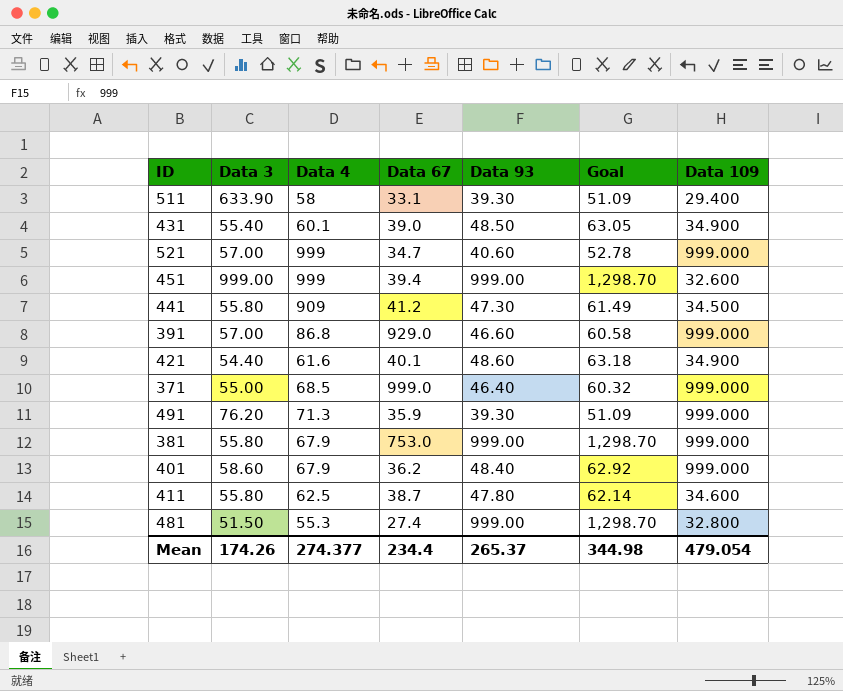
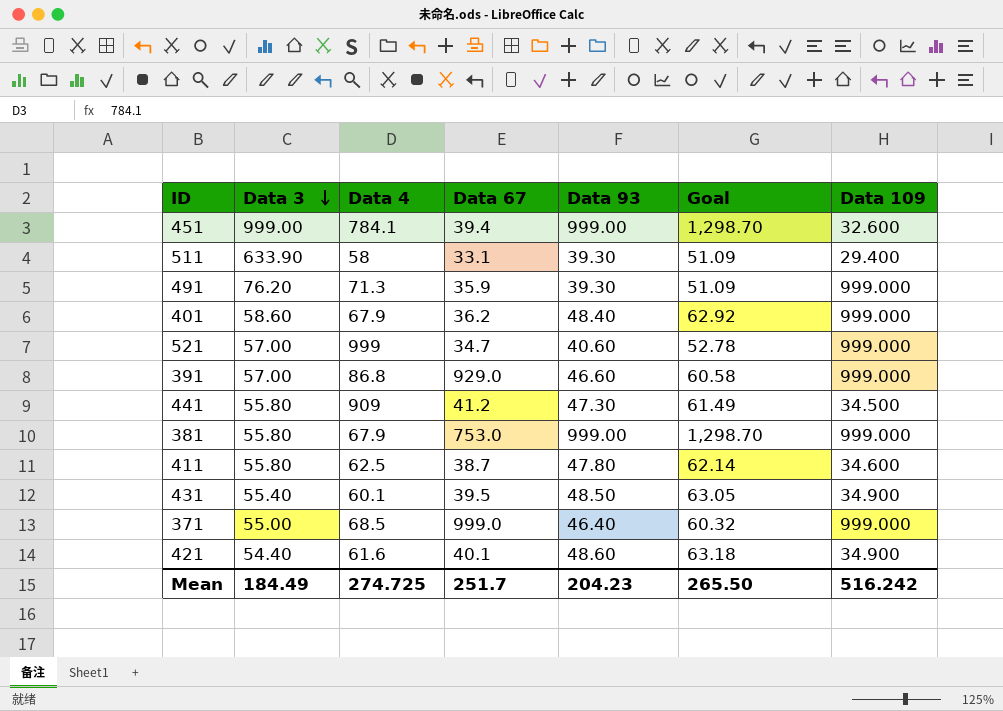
row order: none -> Data 3 descending
row 481: 51.50 | 55.3 | 27.4 | 999.00 | 1,298.70 | 32.800 -> none
451 | Data 4: 999 -> 784.1
431 | Data 67: 39.0 -> 39.5
Mean | Data 3: 174.26 -> 184.49
Mean | Data 4: 274.377 -> 274.725
Mean | Data 67: 234.4 -> 251.7
Mean | Data 93: 265.37 -> 204.23
Mean | Goal: 344.98 -> 265.50
Mean | Data 109: 479.054 -> 516.242

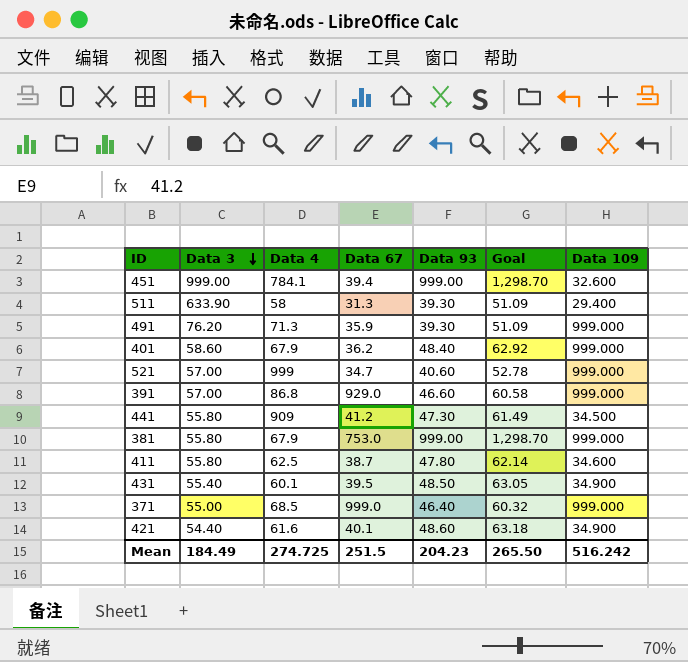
511 | Data 67: 33.1 -> 31.3
Mean | Data 67: 251.7 -> 251.5

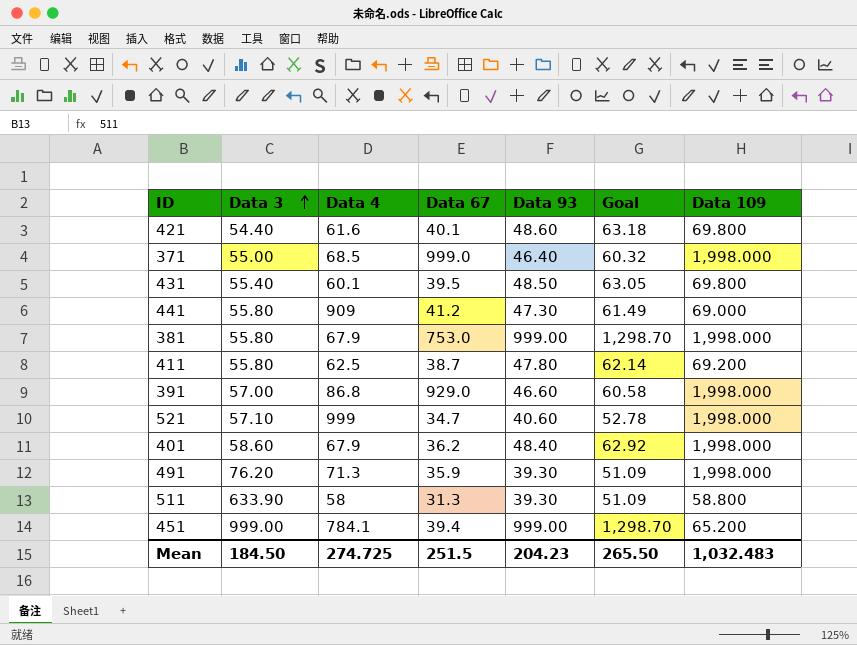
row order: Data 3 descending -> Data 3 ascending
421 | Data 109: 34.900 -> 69.800
371 | Data 109: 999.000 -> 1,998.000
431 | Data 109: 34.900 -> 69.800
441 | Data 109: 34.500 -> 69.000
381 | Data 109: 999.000 -> 1,998.000
411 | Data 109: 34.600 -> 69.200
391 | Data 109: 999.000 -> 1,998.000
521 | Data 3: 57.00 -> 57.10
521 | Data 109: 999.000 -> 1,998.000
401 | Data 109: 999.000 -> 1,998.000
491 | Data 109: 999.000 -> 1,998.000
511 | Data 109: 29.400 -> 58.800
451 | Data 109: 32.600 -> 65.200
Mean | Data 3: 184.49 -> 184.50
Mean | Data 109: 516.242 -> 1,032.483

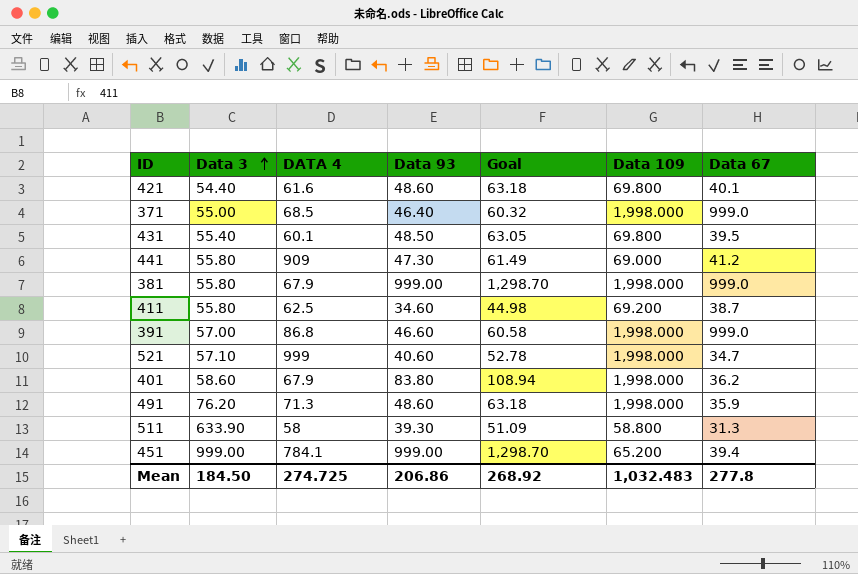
column name: Data 4 -> DATA 4
column Data 67 | position: 4 -> 7
381 | Data 67: 753.0 -> 999.0
411 | Data 93: 47.80 -> 34.60
411 | Goal: 62.14 -> 44.98
391 | Data 67: 929.0 -> 999.0
401 | Data 93: 48.40 -> 83.80
401 | Goal: 62.92 -> 108.94
491 | Data 93: 39.30 -> 48.60
491 | Goal: 51.09 -> 63.18
Mean | Data 93: 204.23 -> 206.86
Mean | Goal: 265.50 -> 268.92
Mean | Data 67: 251.5 -> 277.8

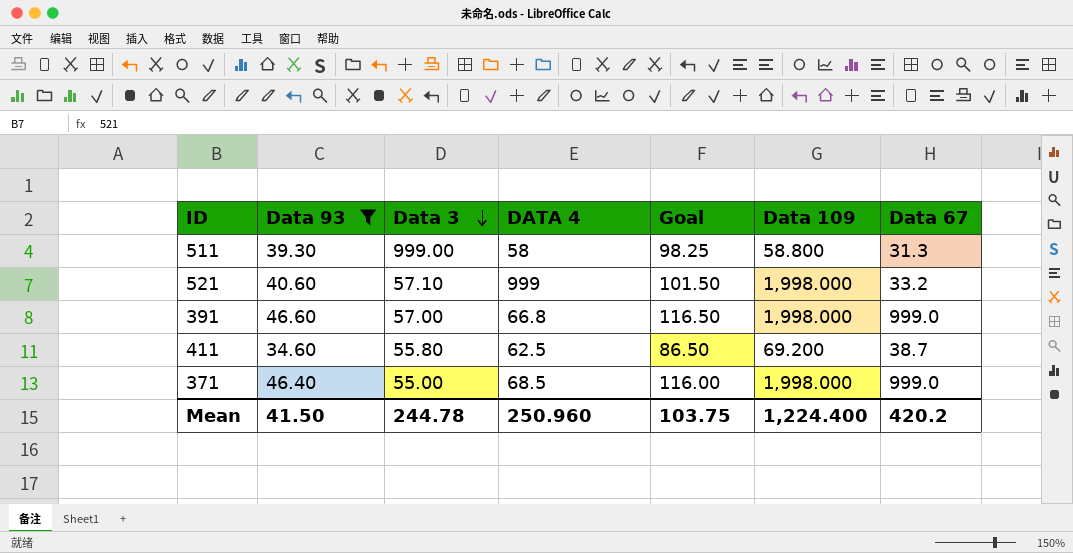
filter: none -> Data 93 <= 46.60
row order: Data 3 ascending -> Data 3 descending
column Data 93 | position: 4 -> 2
column Goal | formula: [Data 93] * 1.3 -> [Data 93] * 2.5
511 | Data 3: 633.90 -> 999.00
521 | Data 67: 34.7 -> 33.2
391 | DATA 4: 86.8 -> 66.8
Mean | Data 93: 206.86 -> 41.50
Mean | Data 3: 184.50 -> 244.78
Mean | DATA 4: 274.725 -> 250.960
Mean | Goal: 268.92 -> 103.75
Mean | Data 109: 1,032.483 -> 1,224.400
Mean | Data 67: 277.8 -> 420.2

